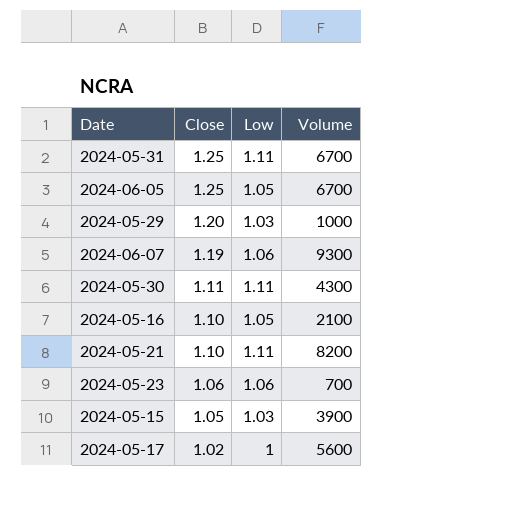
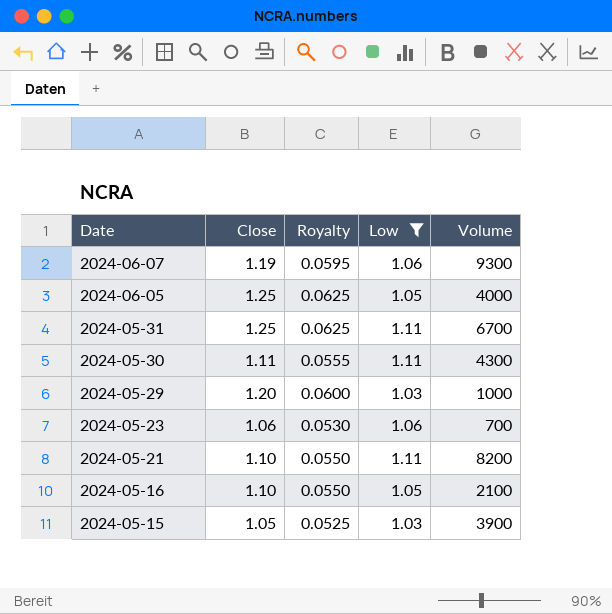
filter: none -> Low != 1
row order: Close descending -> Date descending
column Royalty | formula: none -> [Close] * 0.05
2024-06-05 | Volume: 6700 -> 4000

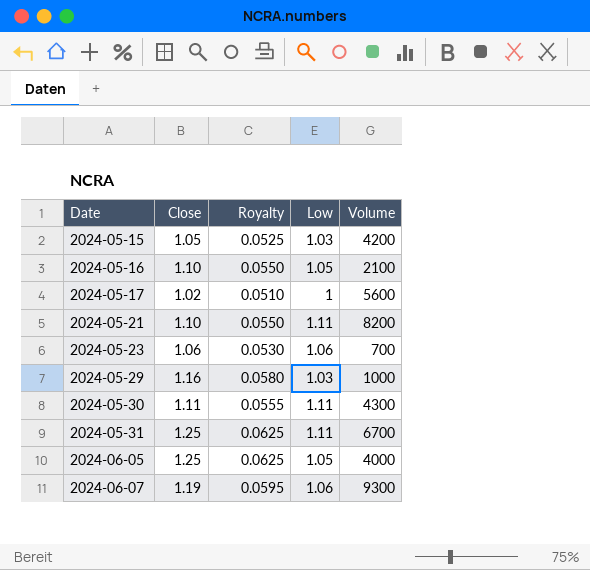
filter: Low != 1 -> none
row order: Date descending -> Date ascending
2024-05-15 | Volume: 3900 -> 4200
2024-05-29 | Close: 1.20 -> 1.16
2024-05-29 | Royalty: 0.0600 -> 0.0580

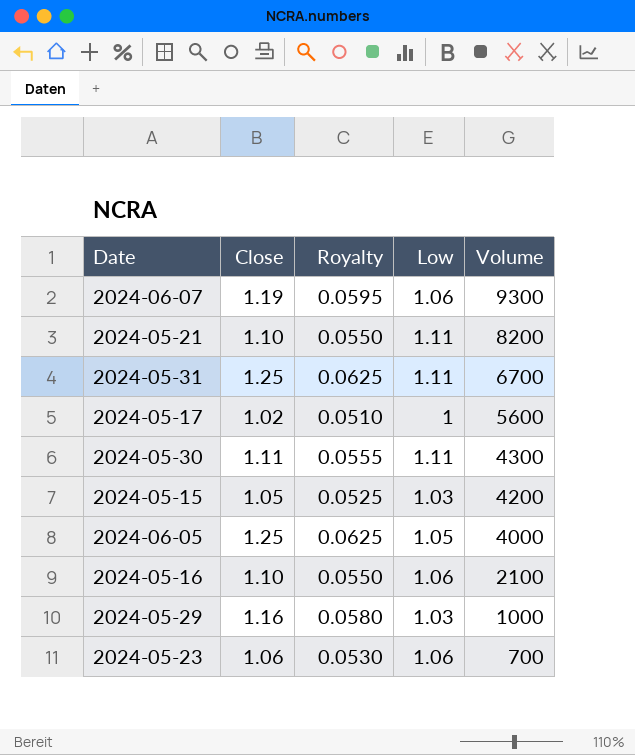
row order: Date ascending -> Volume descending
2024-05-16 | Low: 1.05 -> 1.06

